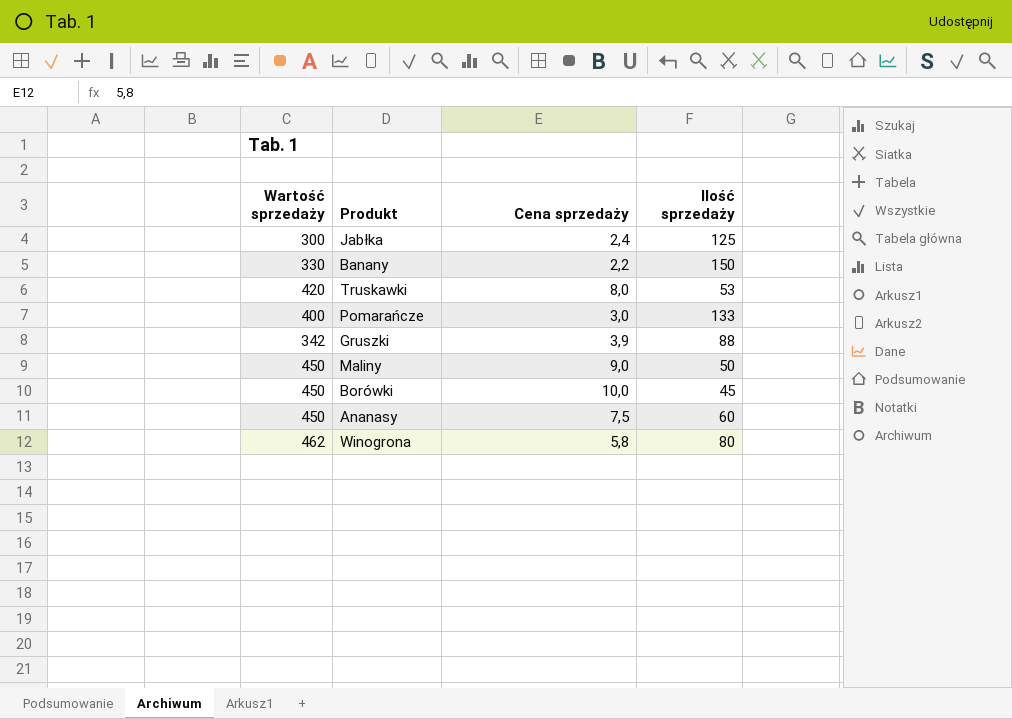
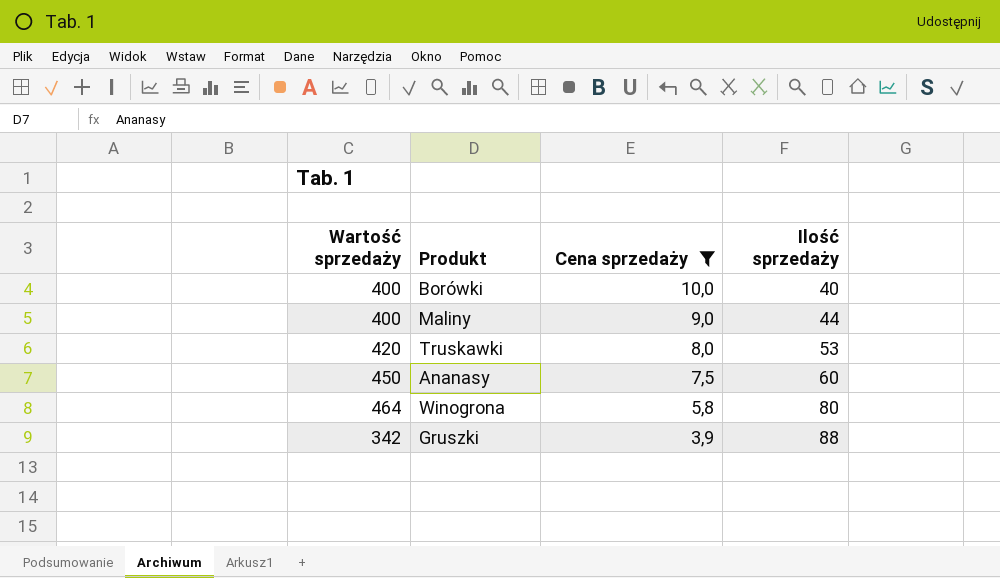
filter: none -> Cena sprzedaży >= 3,9
row order: none -> Cena sprzedaży descending
Borówki | Wartość sprzedaży: 450 -> 400
Borówki | Ilość sprzedaży: 45 -> 40
Maliny | Wartość sprzedaży: 450 -> 400
Maliny | Ilość sprzedaży: 50 -> 44
Winogrona | Wartość sprzedaży: 462 -> 464

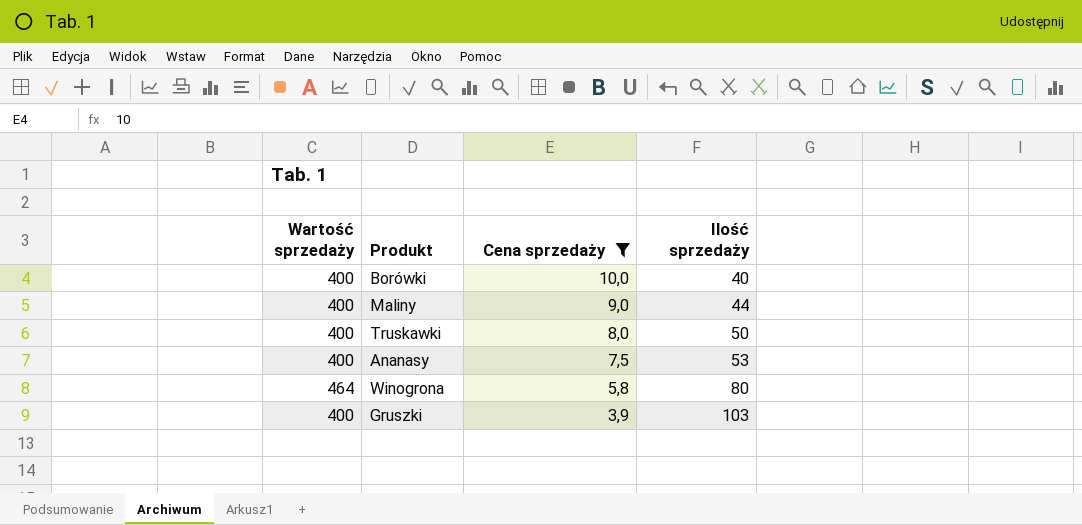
Truskawki | Wartość sprzedaży: 420 -> 400
Truskawki | Ilość sprzedaży: 53 -> 50
Ananasy | Wartość sprzedaży: 450 -> 400
Ananasy | Ilość sprzedaży: 60 -> 53
Gruszki | Wartość sprzedaży: 342 -> 400
Gruszki | Ilość sprzedaży: 88 -> 103

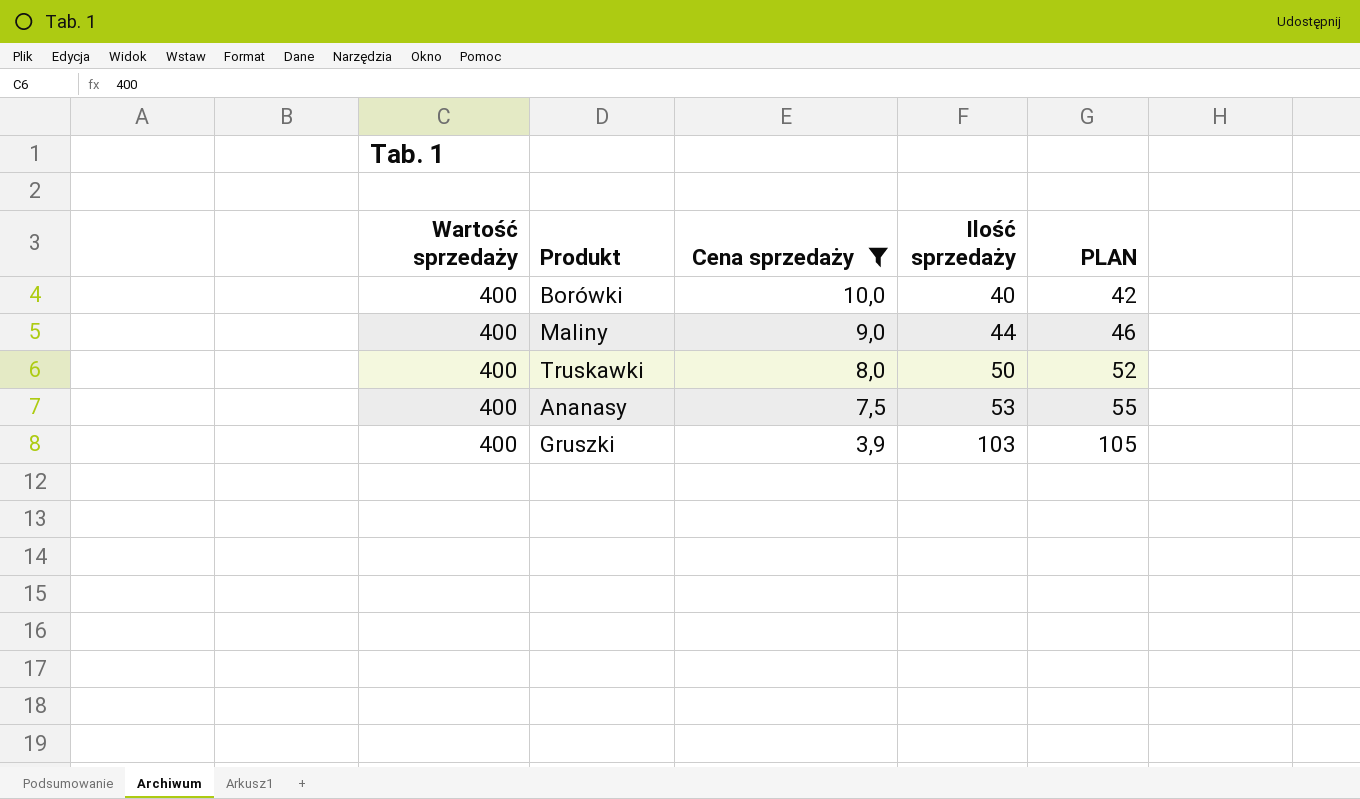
column PLAN | formula: none -> [Ilość sprzedaży] + 2
row Winogrona: 464 | 5,8 | 80 -> none

